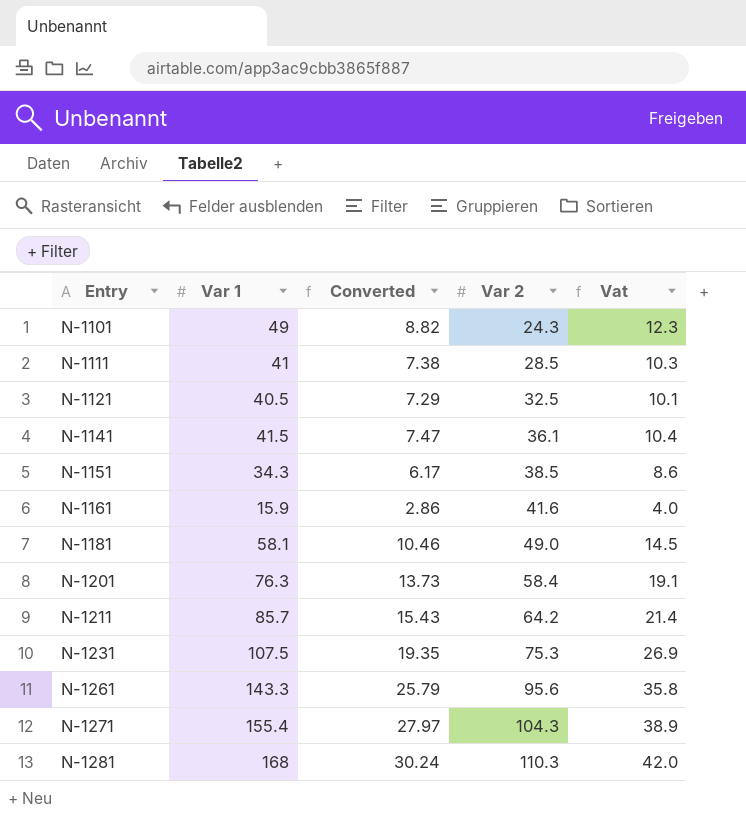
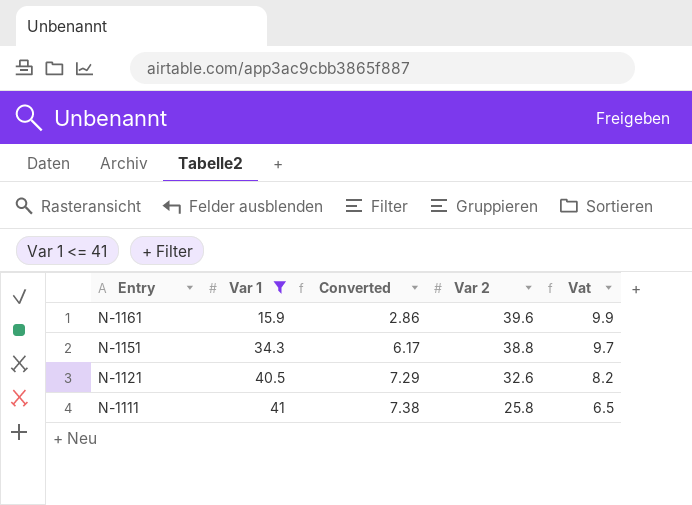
filter: none -> Var 1 <= 41
row order: Entry ascending -> Entry descending
column Vat | formula: [Var 1] * 0.25 -> [Var 2] * 0.25
N-1161 | Var 2: 41.6 -> 39.6
N-1151 | Var 2: 38.5 -> 38.8
N-1121 | Var 2: 32.5 -> 32.6
N-1111 | Var 2: 28.5 -> 25.8

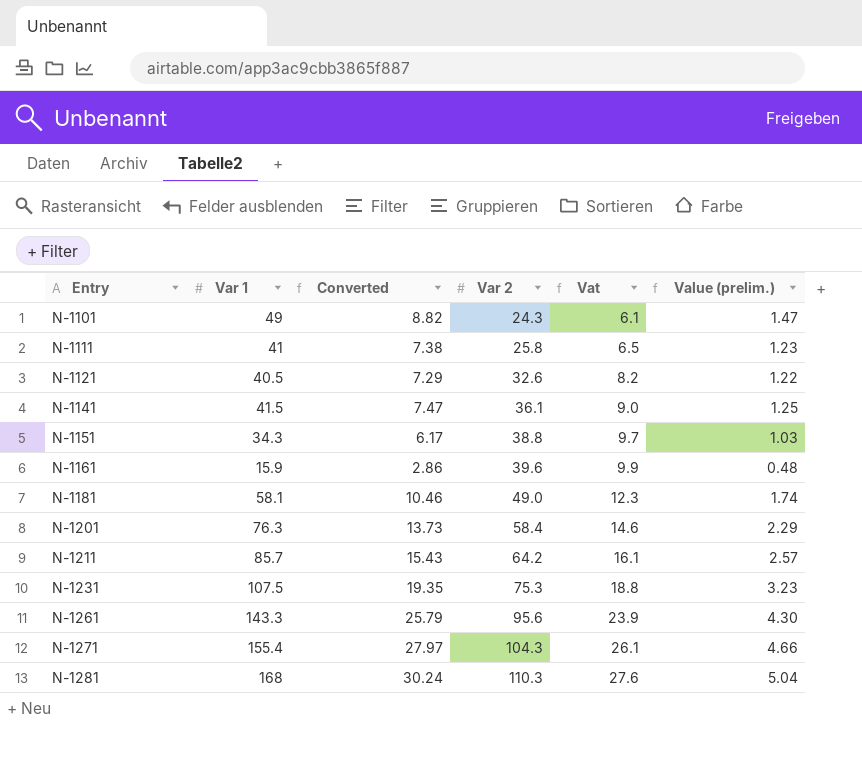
filter: Var 1 <= 41 -> none
row order: Entry descending -> Entry ascending
column Value (prelim.) | formula: none -> [Var 1] * 0.03

